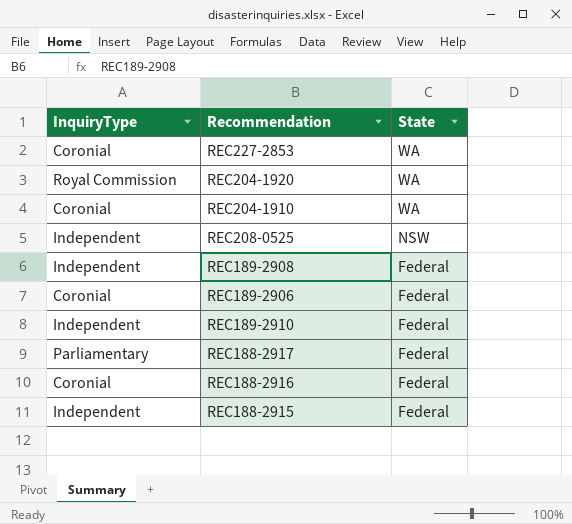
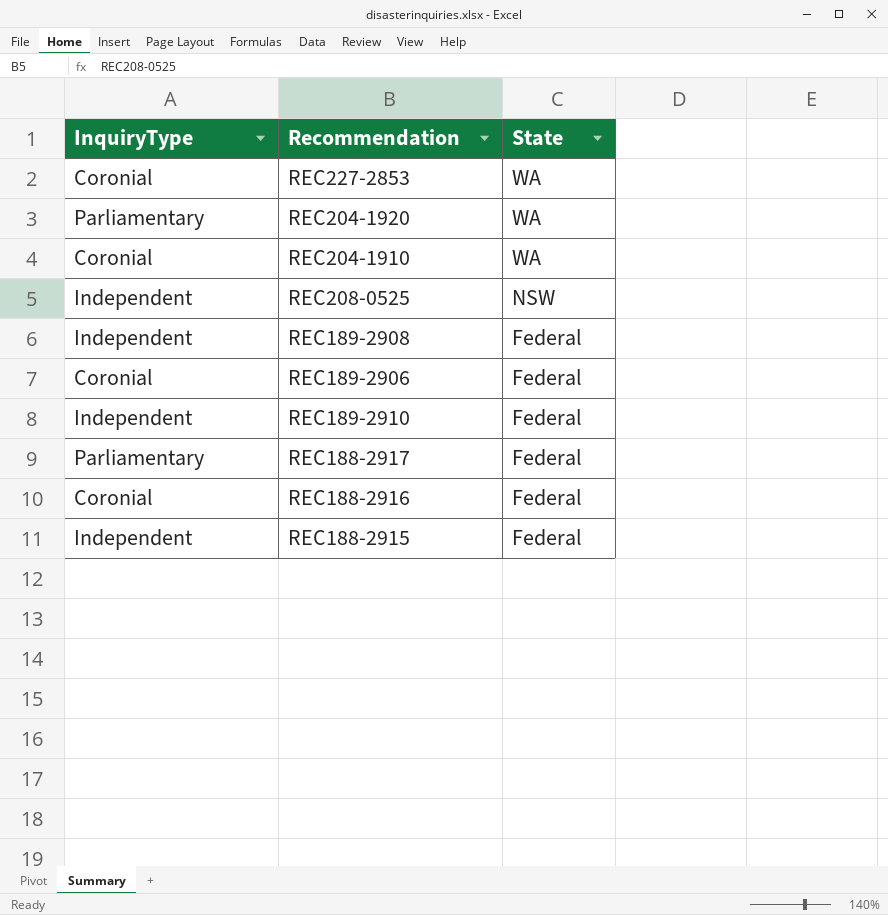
REC204-1920 | InquiryType: Royal Commission -> Parliamentary

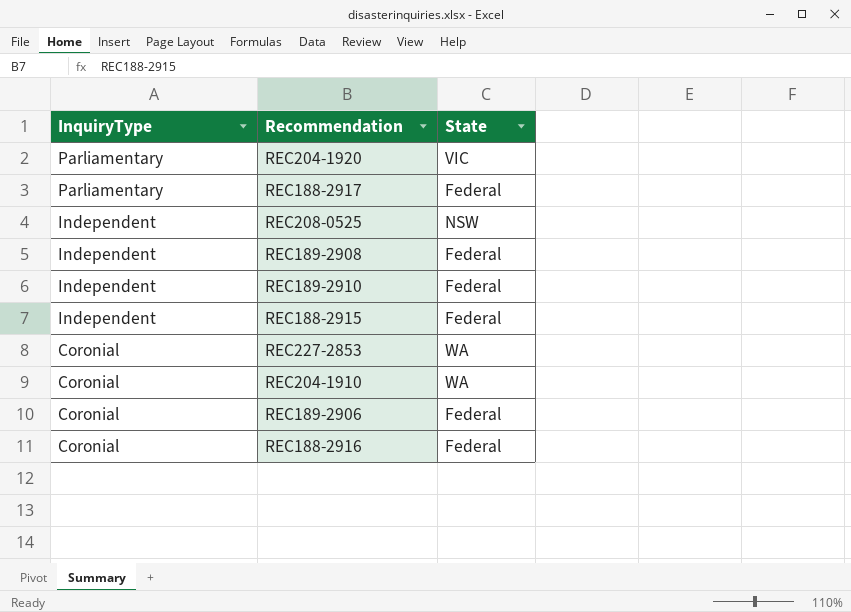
row order: State descending -> InquiryType descending
REC204-1920 | State: WA -> VIC

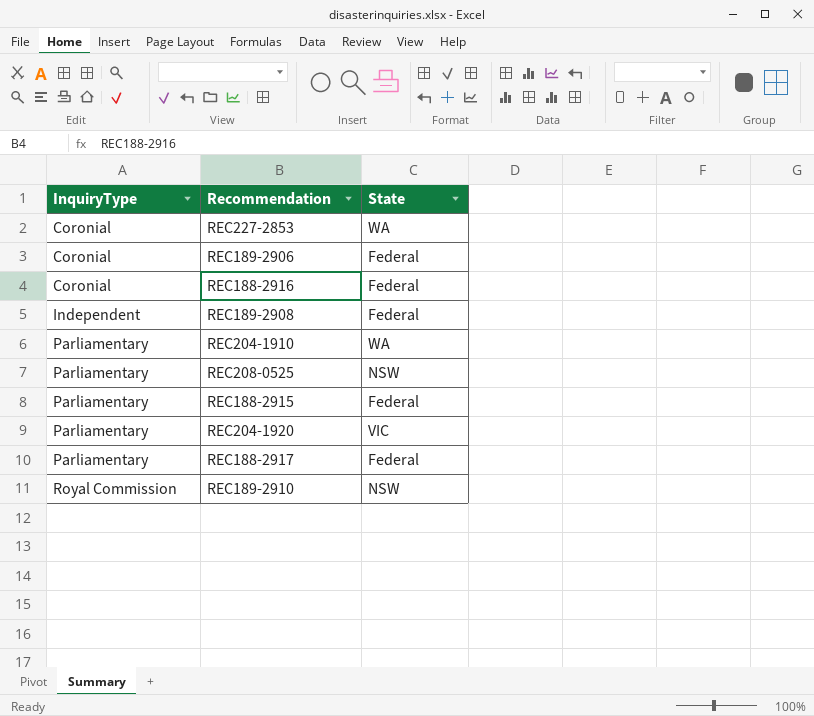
row order: InquiryType descending -> InquiryType ascending
REC204-1910 | InquiryType: Coronial -> Parliamentary
REC208-0525 | InquiryType: Independent -> Parliamentary
REC188-2915 | InquiryType: Independent -> Parliamentary
REC189-2910 | InquiryType: Independent -> Royal Commission
REC189-2910 | State: Federal -> NSW

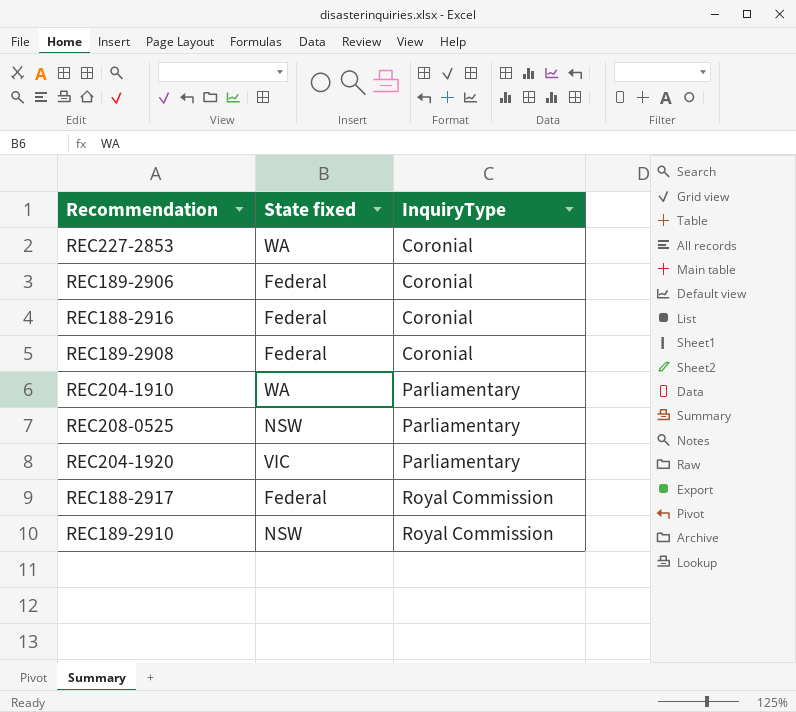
column name: State -> State fixed
column InquiryType | position: 1 -> 3
row REC188-2915: Parliamentary | Federal -> none
REC189-2908 | InquiryType: Independent -> Coronial
REC188-2917 | InquiryType: Parliamentary -> Royal Commission

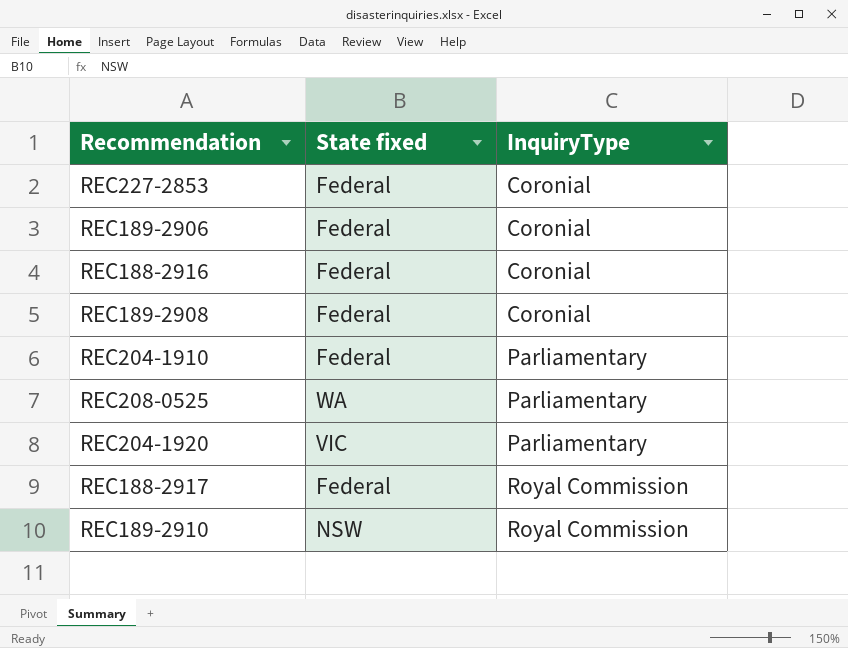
REC227-2853 | State fixed: WA -> Federal
REC204-1910 | State fixed: WA -> Federal
REC208-0525 | State fixed: NSW -> WA

